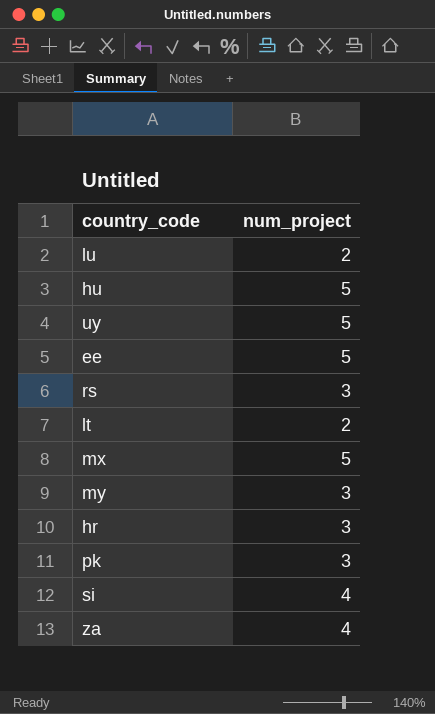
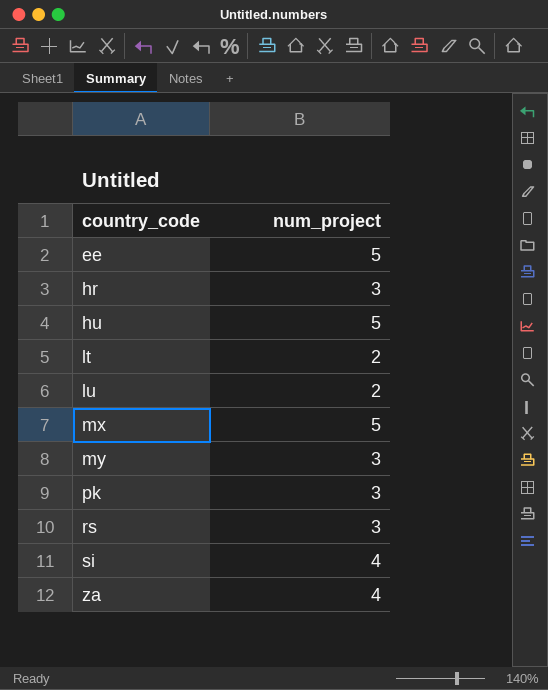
row order: none -> country_code ascending
row uy: 5 -> none

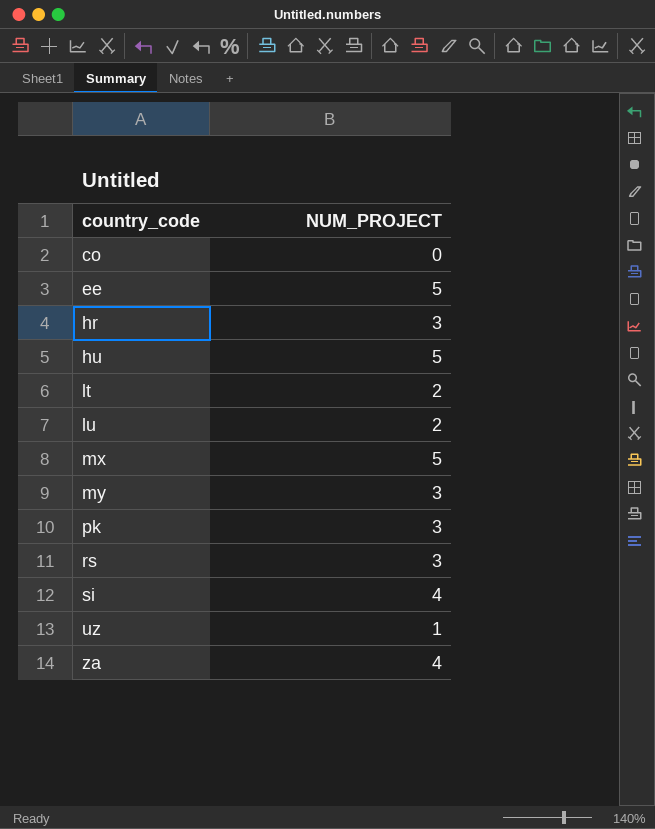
column name: num_project -> NUM_PROJECT
row co: none -> 0
row uz: none -> 1

